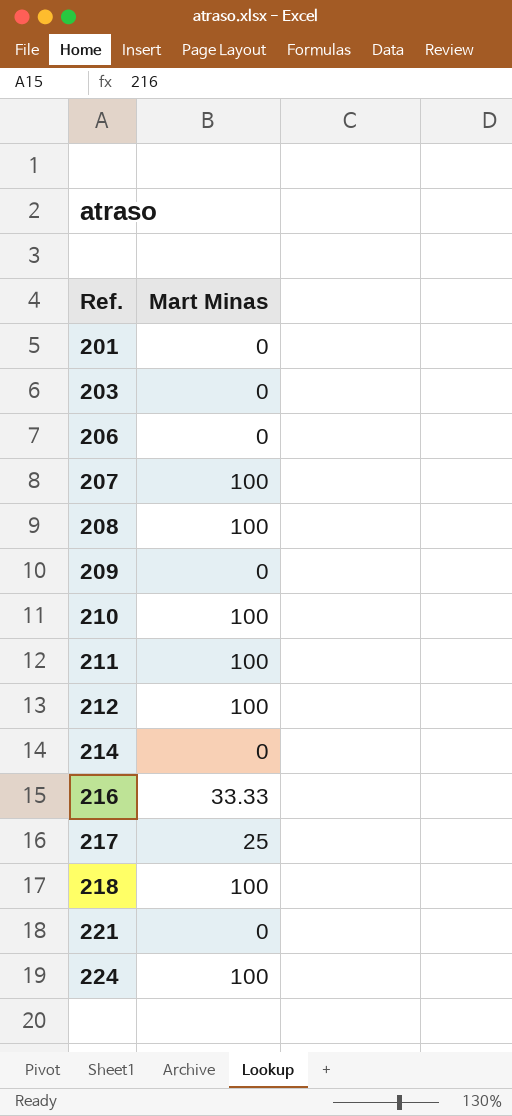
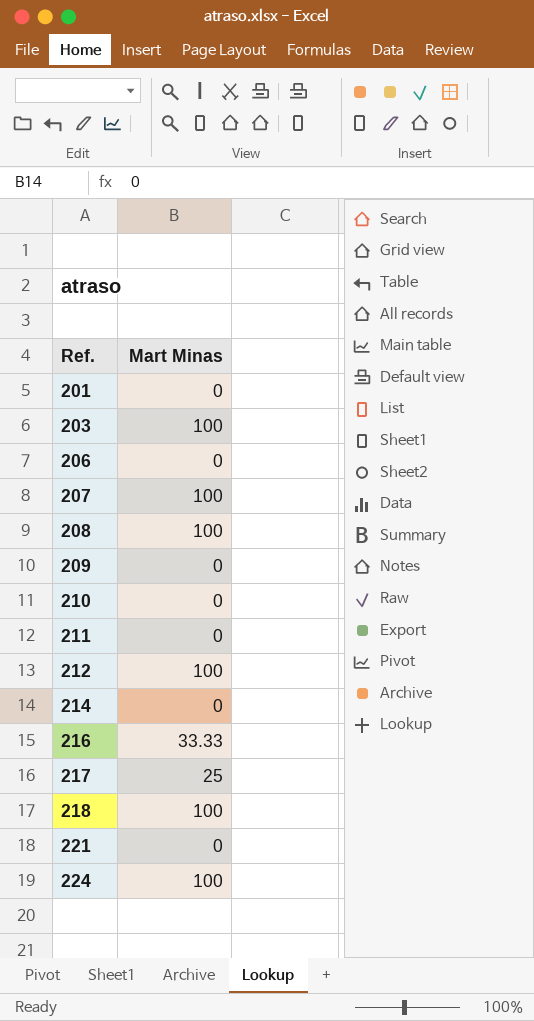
203 | Mart Minas: 0 -> 100
210 | Mart Minas: 100 -> 0
211 | Mart Minas: 100 -> 0

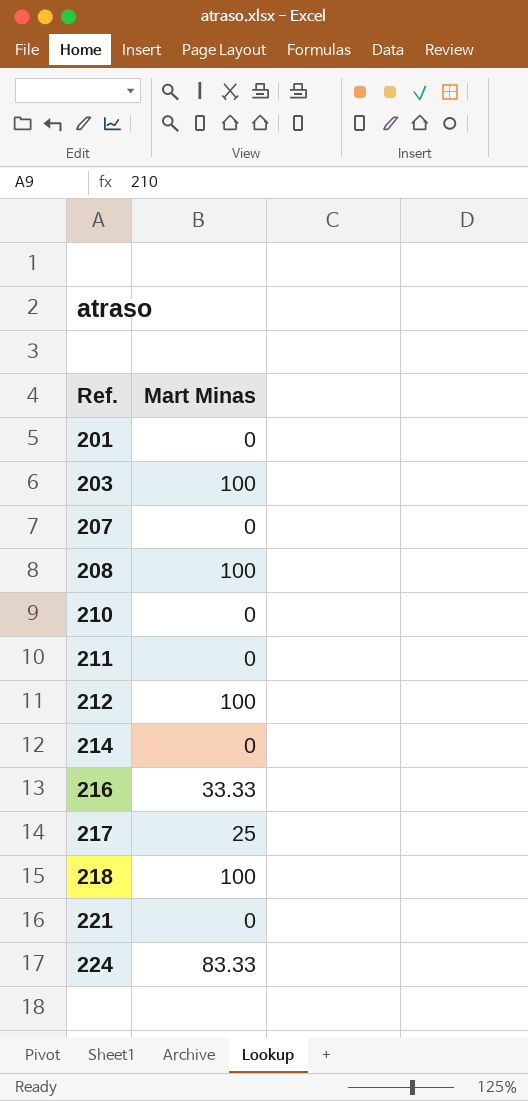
row 206: 0 -> none
row 209: 0 -> none
207 | Mart Minas: 100 -> 0
224 | Mart Minas: 100 -> 83.33

